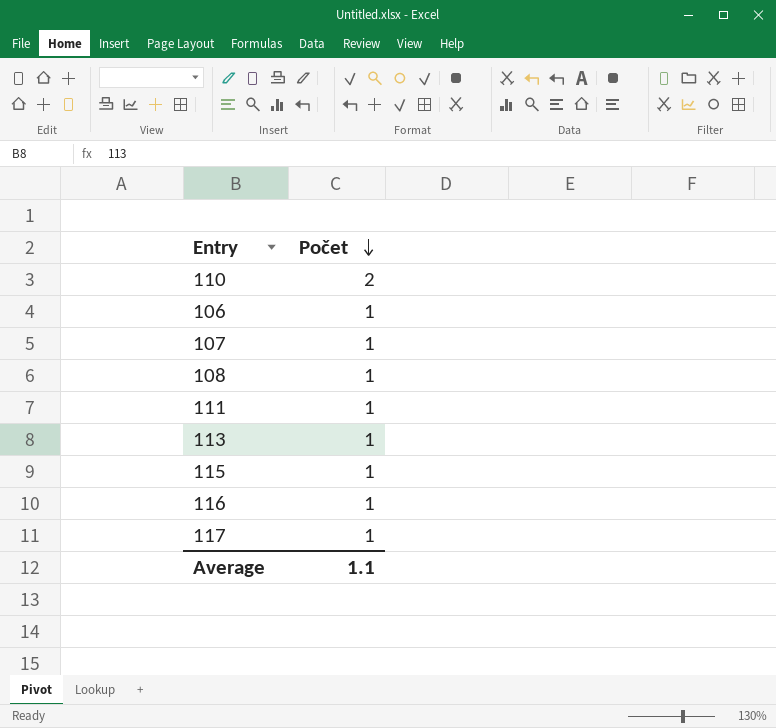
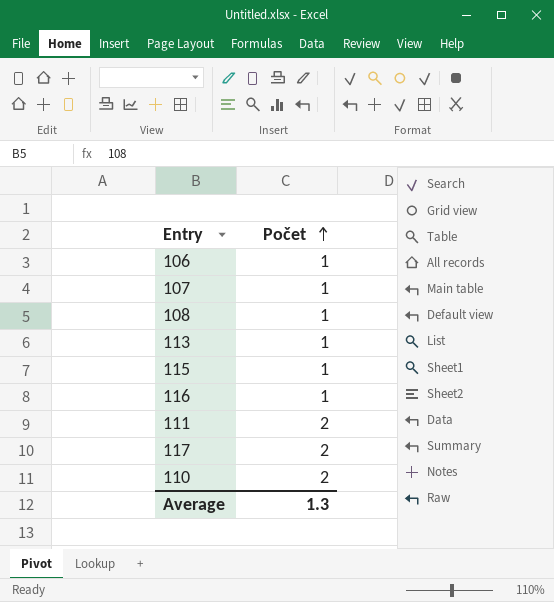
row order: Počet descending -> Počet ascending
111 | Počet: 1 -> 2
117 | Počet: 1 -> 2
Average | Počet: 1.1 -> 1.3

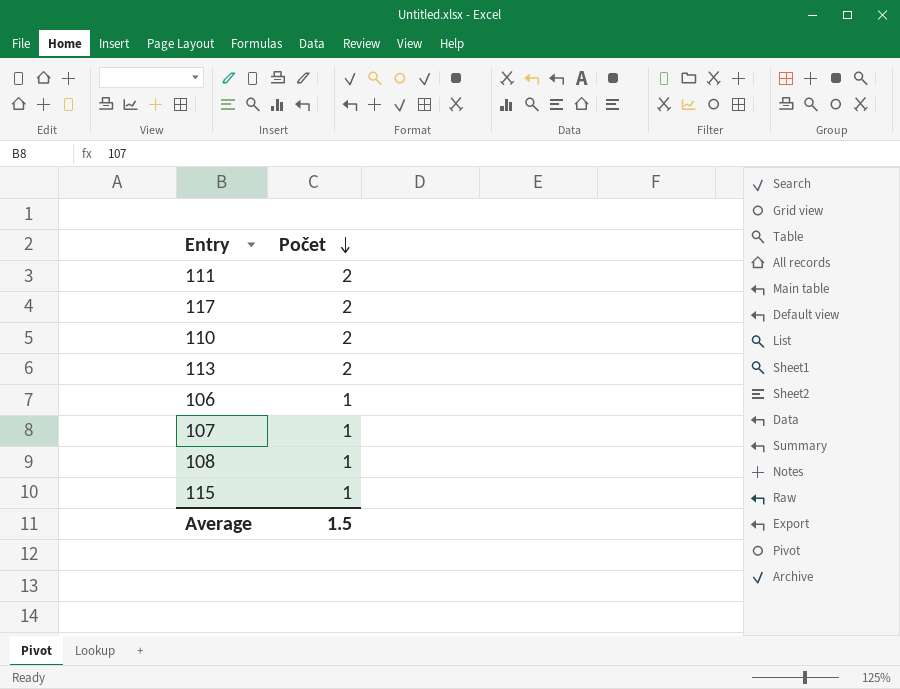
row order: Počet ascending -> Počet descending
row 116: 1 -> none
113 | Počet: 1 -> 2
Average | Počet: 1.3 -> 1.5

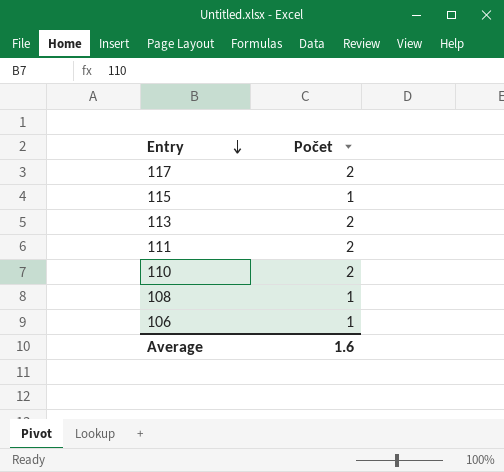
row order: Počet descending -> Entry descending
row 107: 1 -> none
Average | Počet: 1.5 -> 1.6

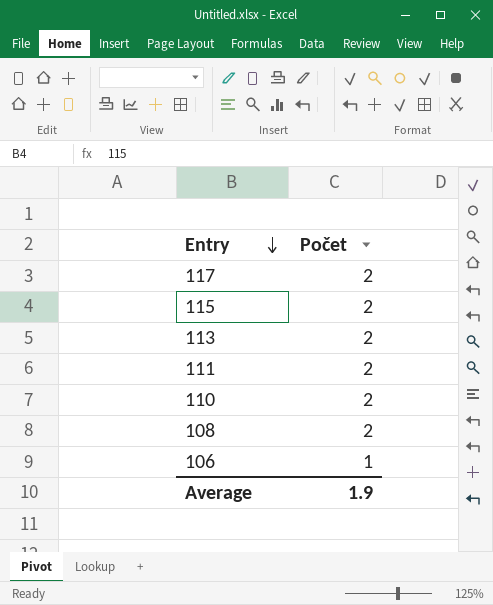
115 | Počet: 1 -> 2
108 | Počet: 1 -> 2
Average | Počet: 1.6 -> 1.9

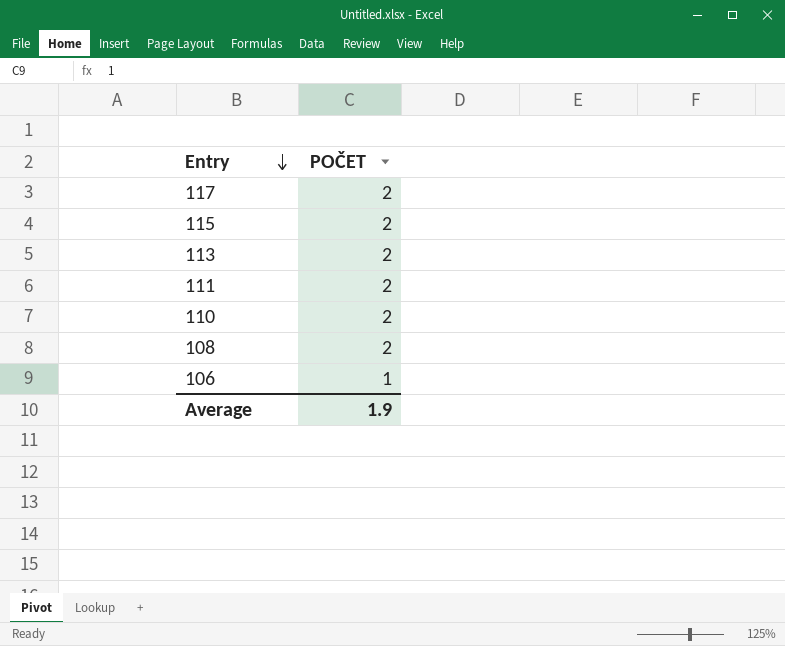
column name: Počet -> POČET

